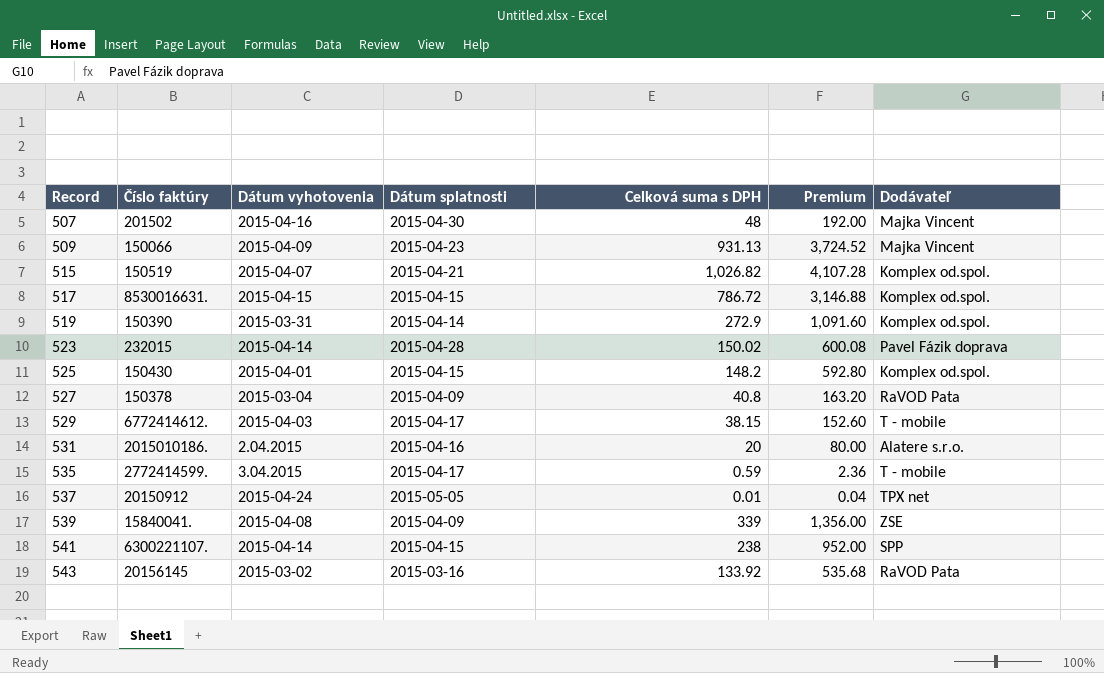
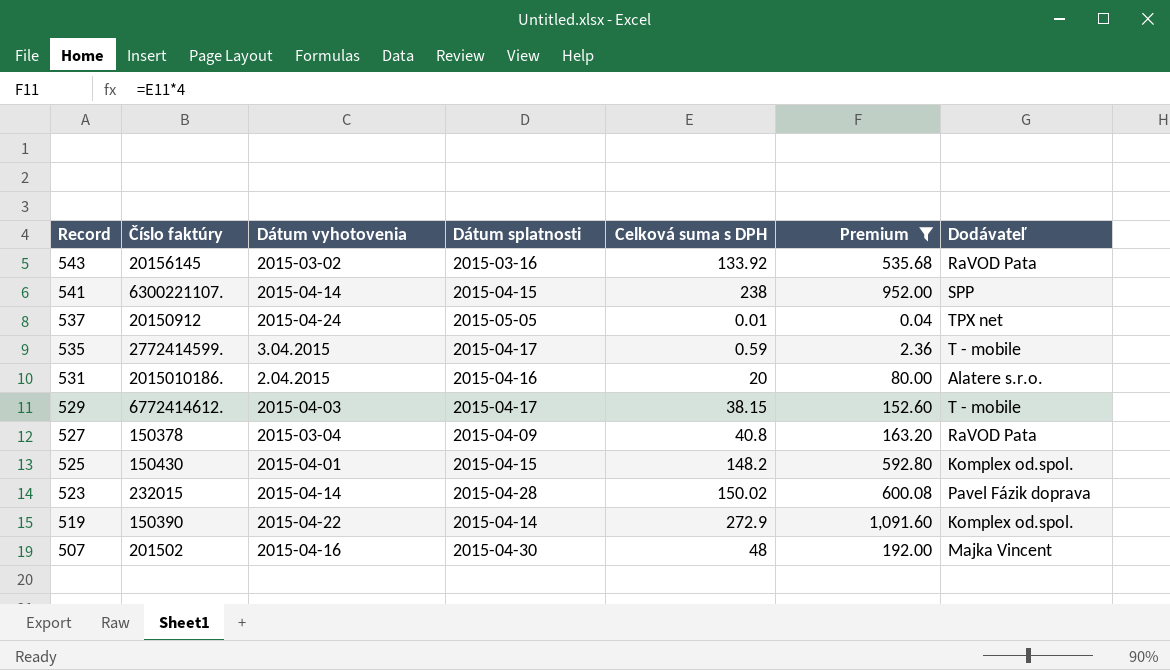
filter: none -> Premium <= 1,091.60
row order: Record ascending -> Record descending
519 | Dátum vyhotovenia: 2015-03-31 -> 2015-04-22

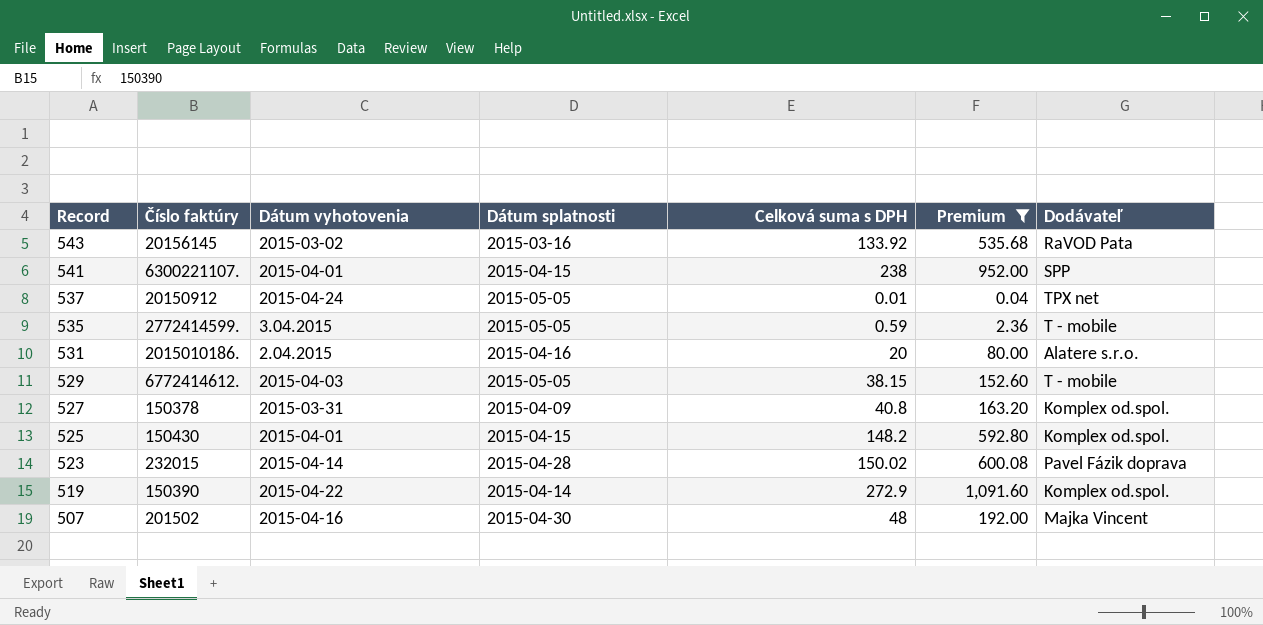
541 | Dátum vyhotovenia: 2015-04-14 -> 2015-04-01
535 | Dátum splatnosti: 2015-04-17 -> 2015-05-05
529 | Dátum splatnosti: 2015-04-17 -> 2015-05-05
527 | Dátum vyhotovenia: 2015-03-04 -> 2015-03-31
527 | Dodávateľ: RaVOD Pata -> Komplex od.spol.

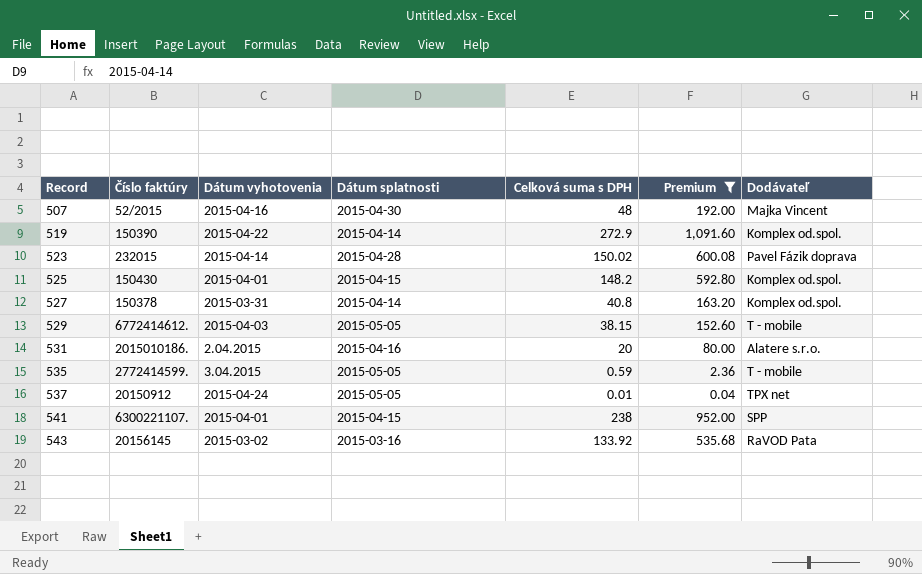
row order: Record descending -> Record ascending
507 | Číslo faktúry: 201502 -> 52/2015
527 | Dátum splatnosti: 2015-04-09 -> 2015-04-14

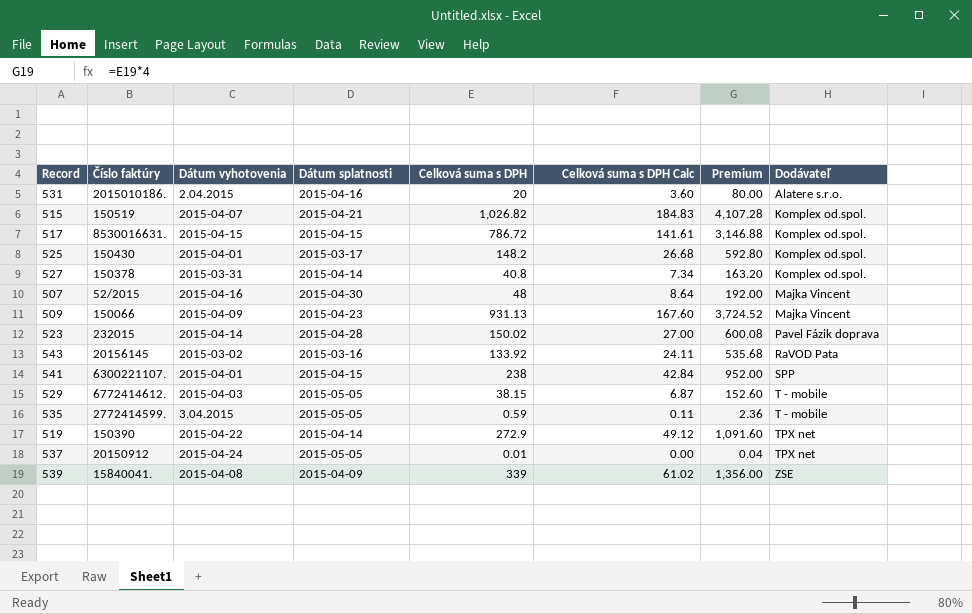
filter: Premium <= 1,091.60 -> none
row order: Record ascending -> Dodávateľ ascending
column Celková suma s DPH Calc | formula: none -> [Celková suma s DPH] * 0.18
525 | Dátum splatnosti: 2015-04-15 -> 2015-03-17
519 | Dodávateľ: Komplex od.spol. -> TPX net

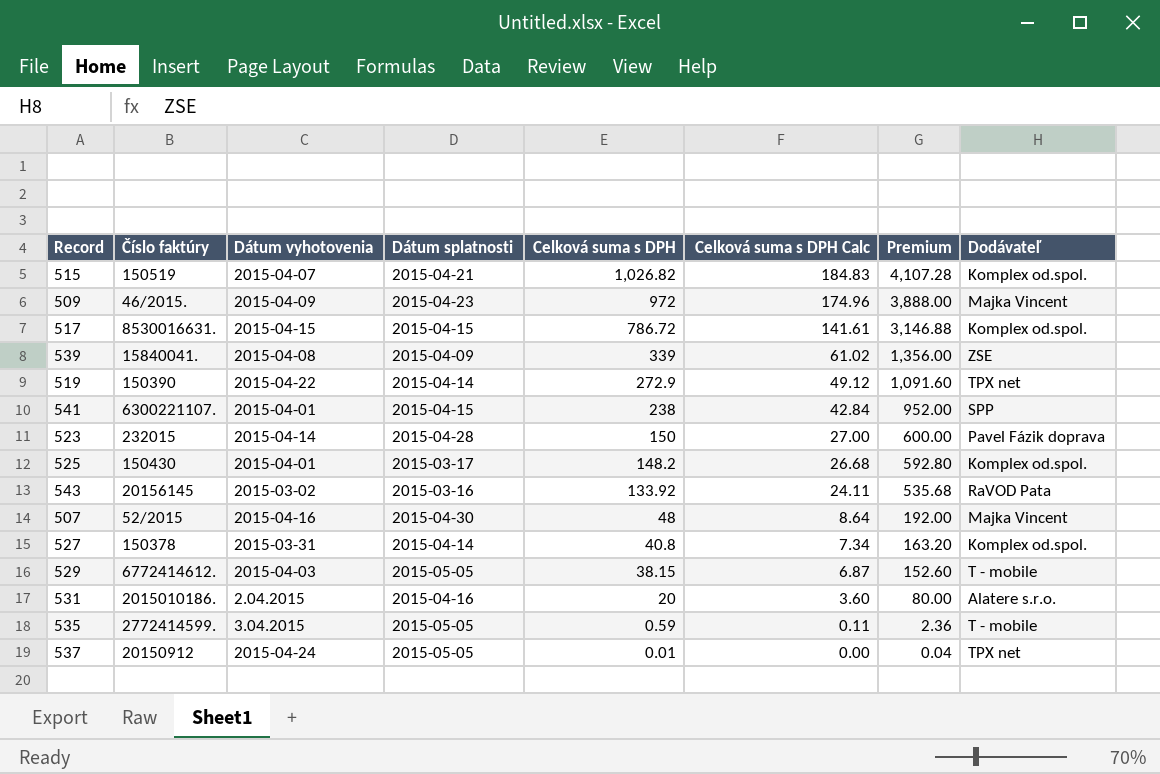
row order: Dodávateľ ascending -> Celková suma s DPH descending
509 | Číslo faktúry: 150066 -> 46/2015.
509 | Celková suma s DPH: 931.13 -> 972
509 | Celková suma s DPH Calc: 167.60 -> 174.96
509 | Premium: 3,724.52 -> 3,888.00
523 | Celková suma s DPH: 150.02 -> 150
523 | Premium: 600.08 -> 600.00

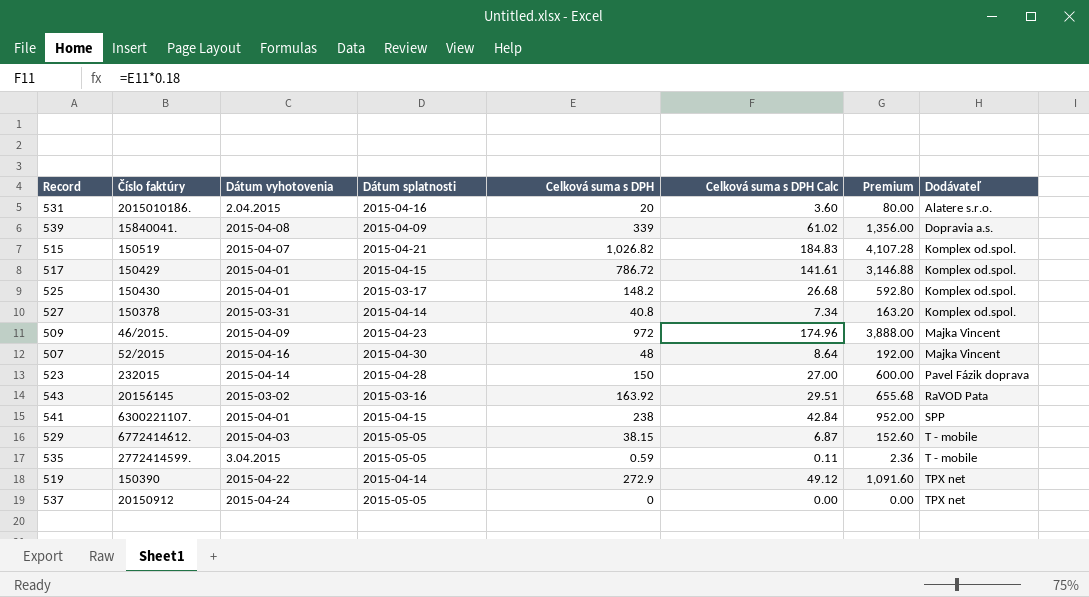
row order: Celková suma s DPH descending -> Dodávateľ ascending
539 | Dodávateľ: ZSE -> Dopravia a.s.
517 | Číslo faktúry: 8530016631. -> 150429
517 | Dátum vyhotovenia: 2015-04-15 -> 2015-04-01
543 | Celková suma s DPH: 133.92 -> 163.92
543 | Celková suma s DPH Calc: 24.11 -> 29.51
543 | Premium: 535.68 -> 655.68
537 | Celková suma s DPH: 0.01 -> 0
537 | Premium: 0.04 -> 0.00

